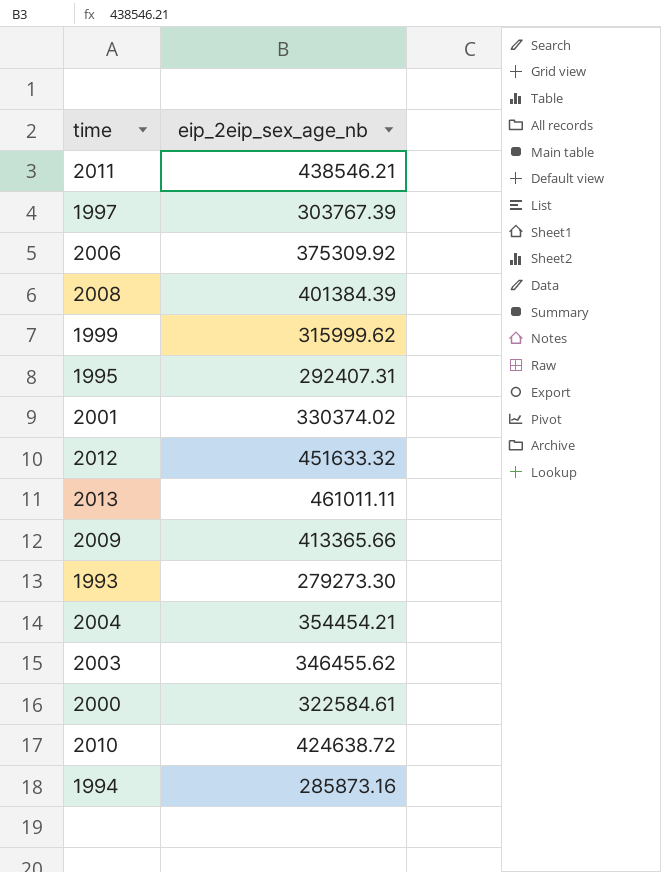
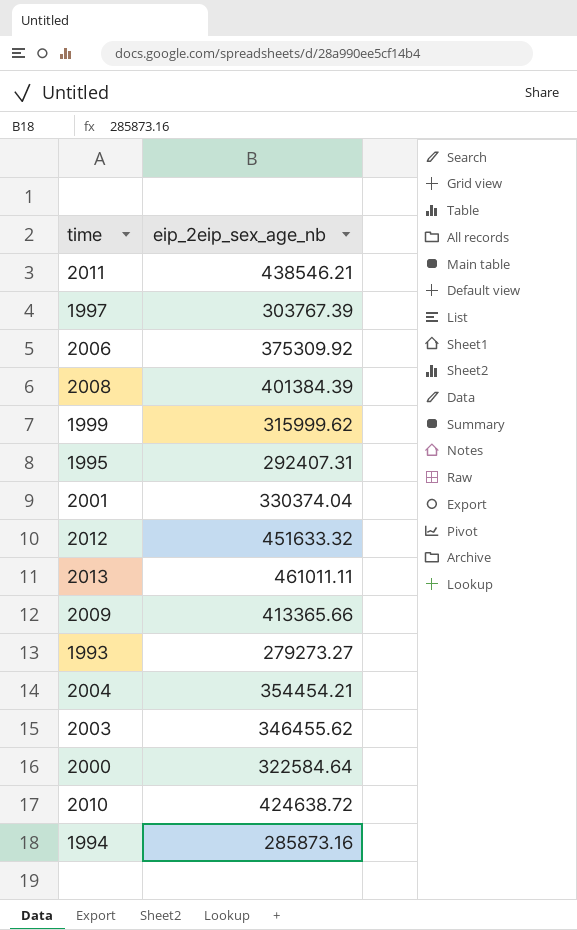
2001 | eip_2eip_sex_age_nb: 330374.02 -> 330374.04
1993 | eip_2eip_sex_age_nb: 279273.30 -> 279273.27
2000 | eip_2eip_sex_age_nb: 322584.61 -> 322584.64

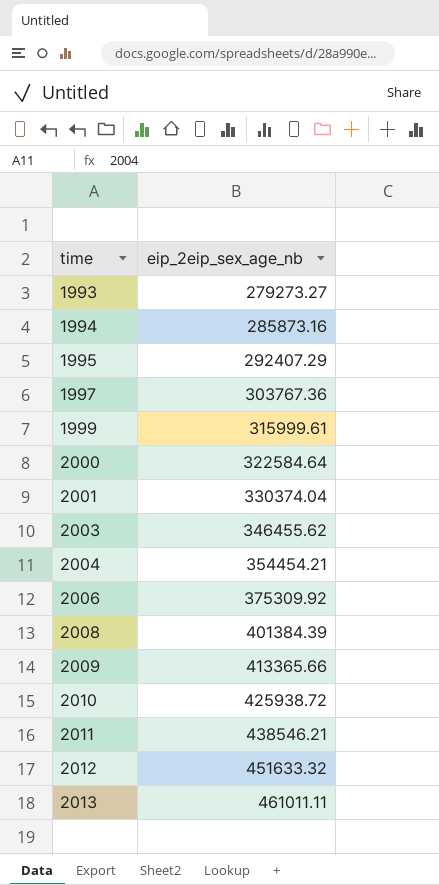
row order: none -> time ascending
1995 | eip_2eip_sex_age_nb: 292407.31 -> 292407.29
1997 | eip_2eip_sex_age_nb: 303767.39 -> 303767.36
1999 | eip_2eip_sex_age_nb: 315999.62 -> 315999.61
2010 | eip_2eip_sex_age_nb: 424638.72 -> 425938.72

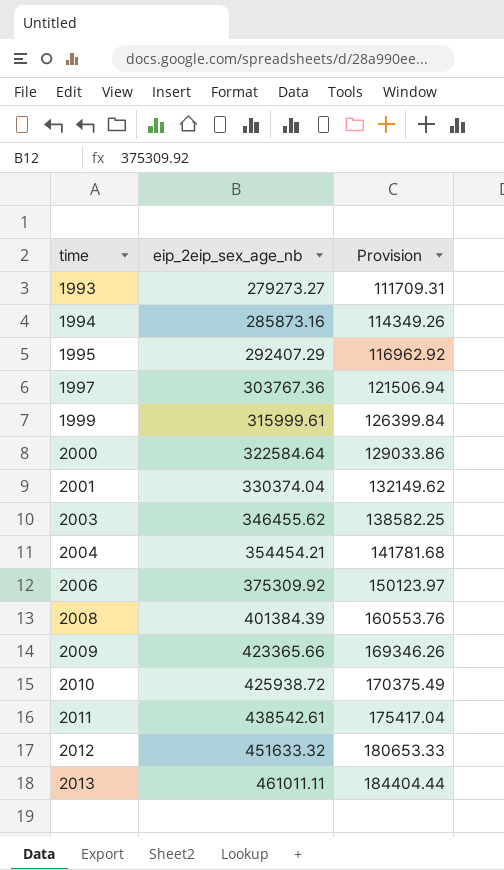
column Provision | formula: none -> [eip_2eip_sex_age_nb] * 0.4
2009 | eip_2eip_sex_age_nb: 413365.66 -> 423365.66
2011 | eip_2eip_sex_age_nb: 438546.21 -> 438542.61

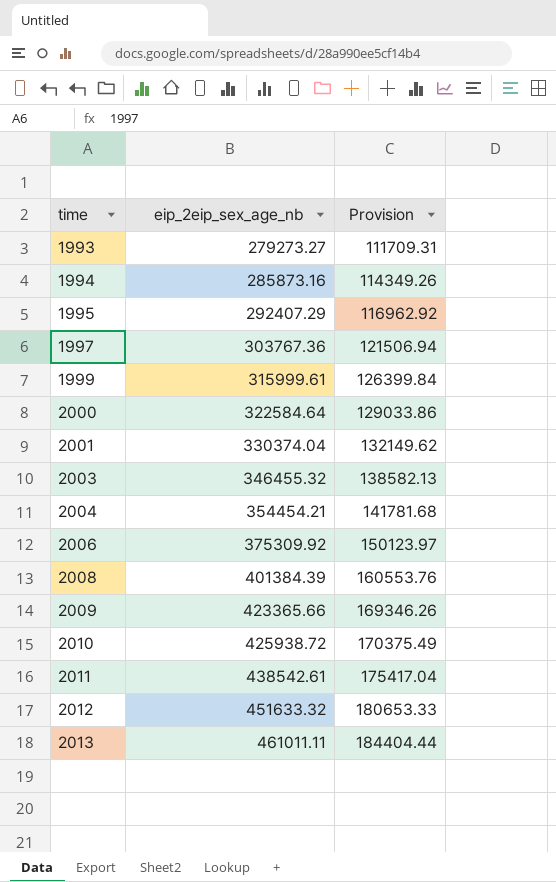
2003 | eip_2eip_sex_age_nb: 346455.62 -> 346455.32
2003 | Provision: 138582.25 -> 138582.13

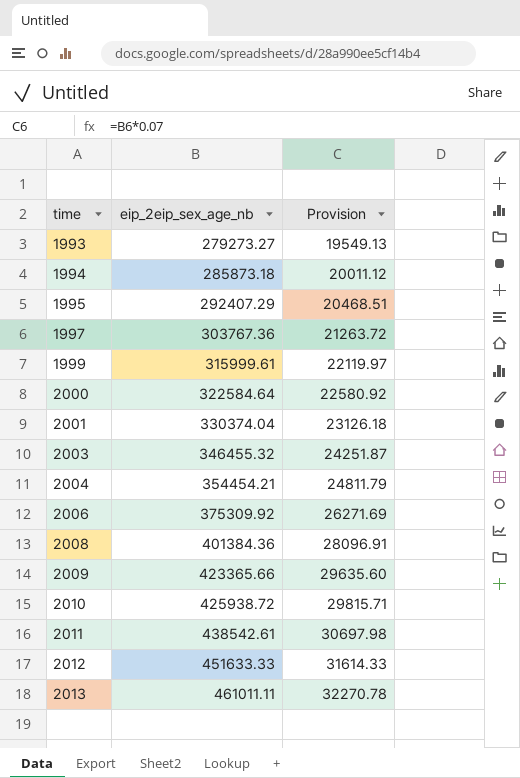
column Provision | formula: [eip_2eip_sex_age_nb] * 0.4 -> [eip_2eip_sex_age_nb] * 0.07
1994 | eip_2eip_sex_age_nb: 285873.16 -> 285873.18
2008 | eip_2eip_sex_age_nb: 401384.39 -> 401384.36
2012 | eip_2eip_sex_age_nb: 451633.32 -> 451633.33

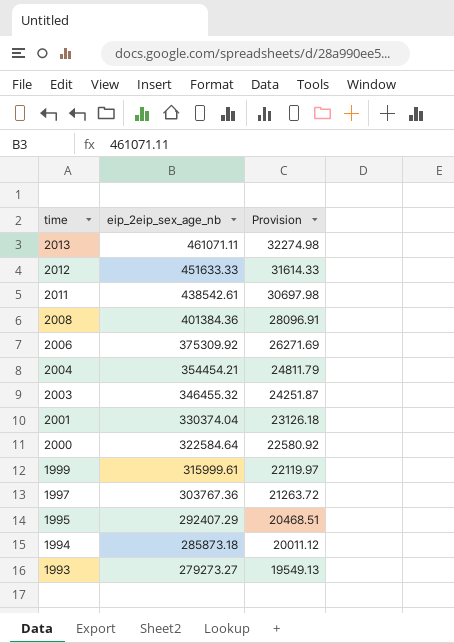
row order: time ascending -> time descending
row 2009: 423365.66 | 29635.60 -> none
row 2010: 425938.72 | 29815.71 -> none
2013 | eip_2eip_sex_age_nb: 461011.11 -> 461071.11
2013 | Provision: 32270.78 -> 32274.98

